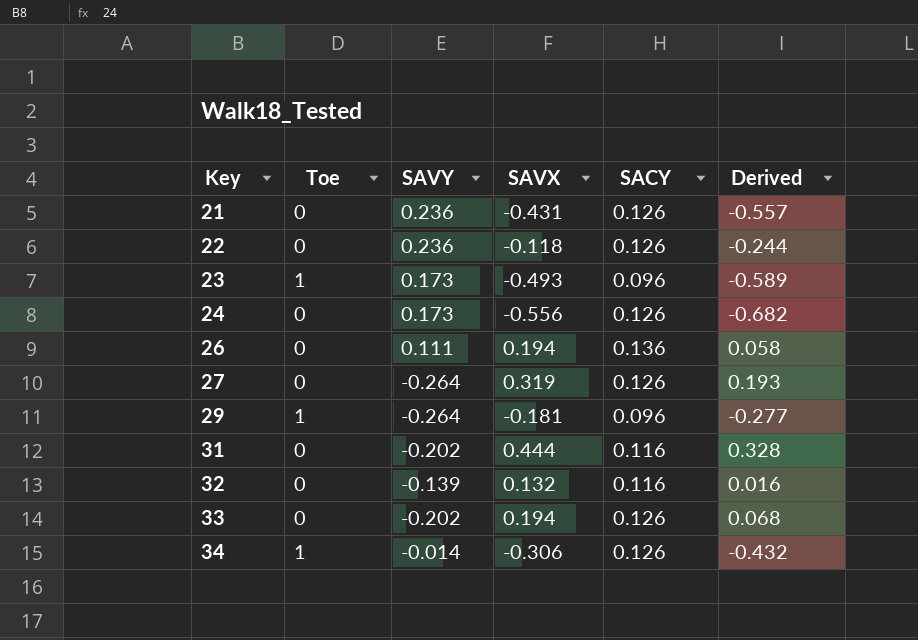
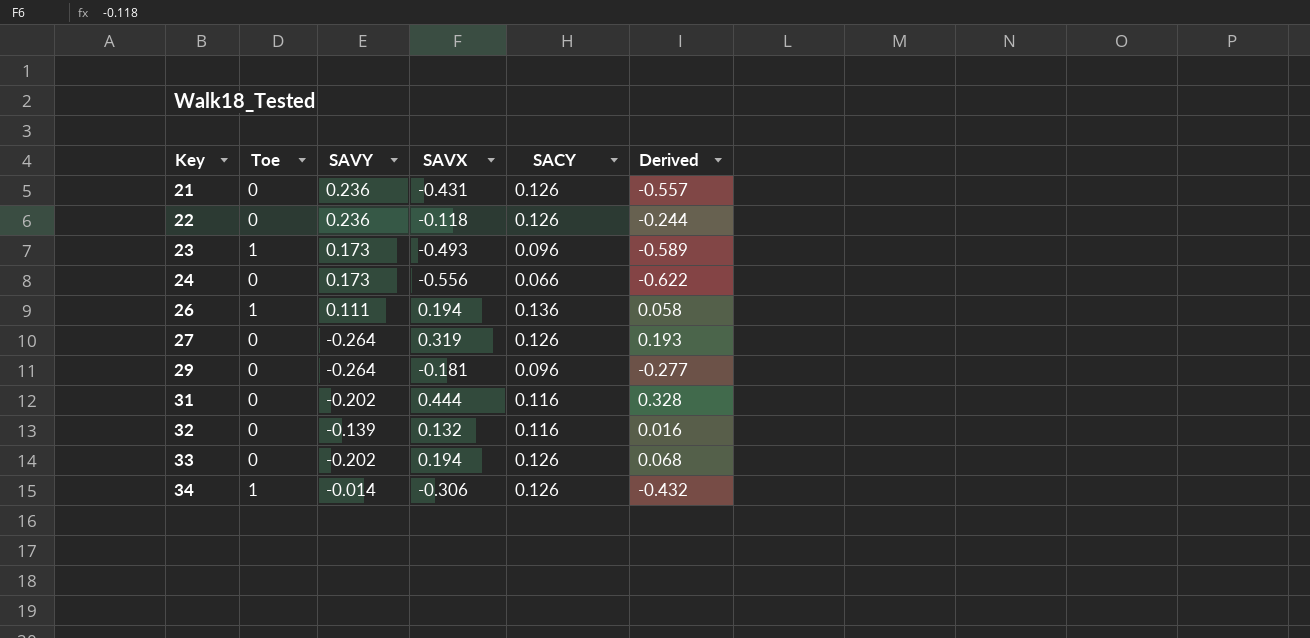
24 | SACY: 0.126 -> 0.066
24 | Derived: -0.682 -> -0.622
26 | Toe: 0 -> 1
29 | Toe: 1 -> 0

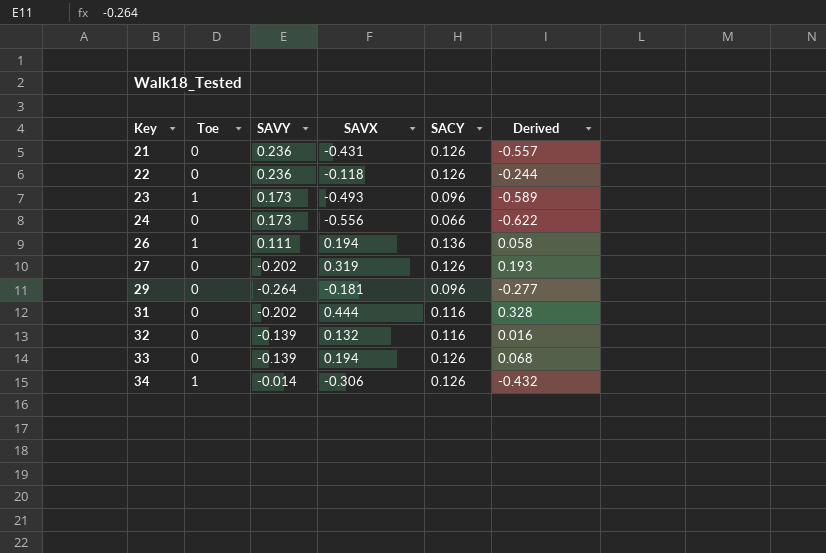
27 | SAVY: -0.264 -> -0.202
33 | SAVY: -0.202 -> -0.139

